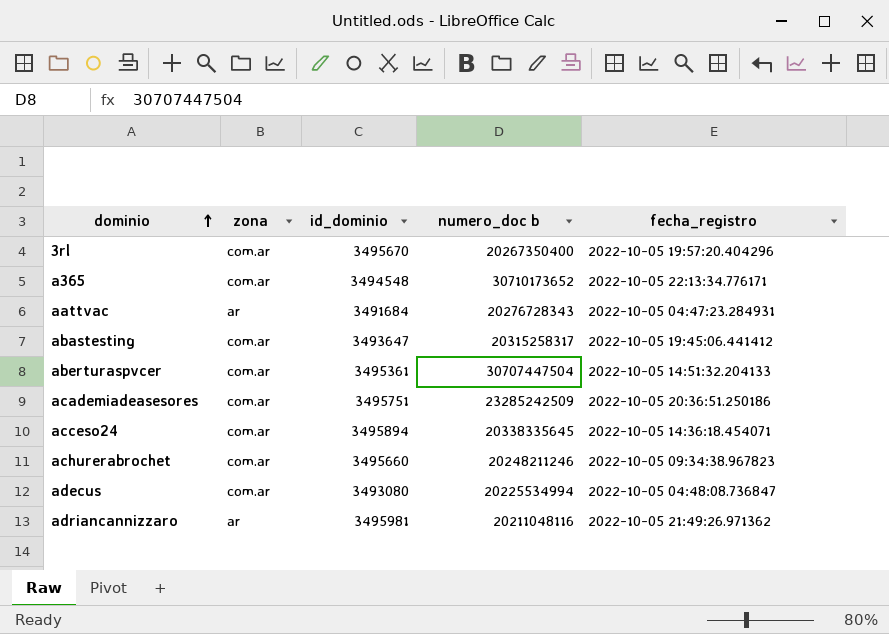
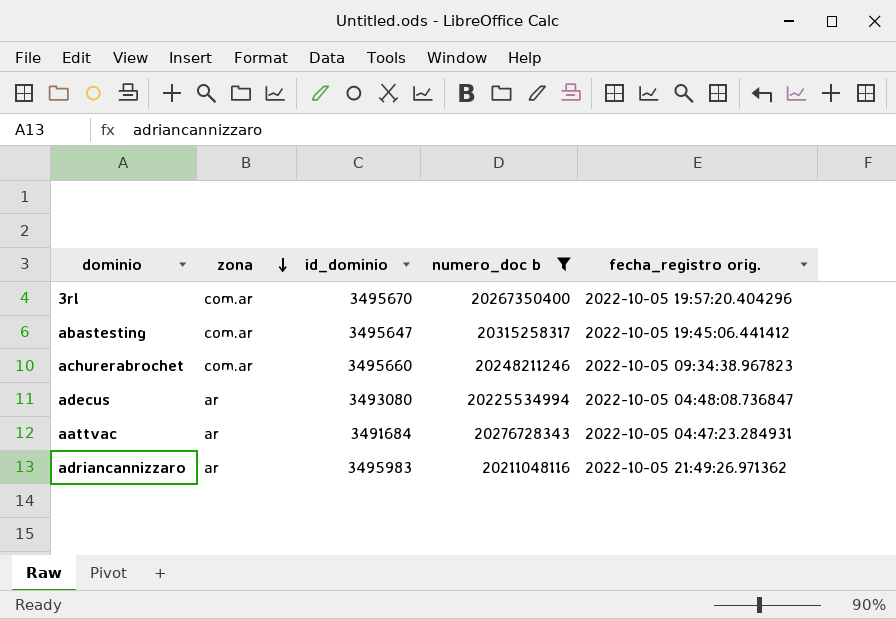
filter: none -> numero_doc b <= 20315258317
row order: dominio ascending -> zona descending
column name: fecha_registro -> fecha_registro orig.
abastesting | id_dominio: 3493647 -> 3495647
adecus | zona: com.ar -> ar
adriancannizzaro | id_dominio: 3495981 -> 3495983

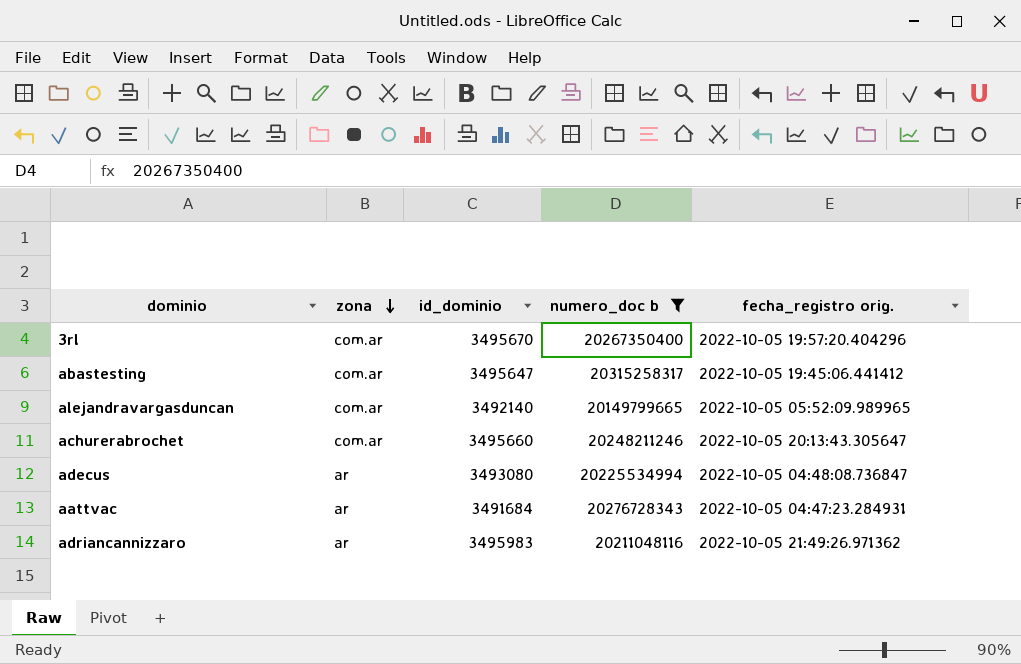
row alejandravargasduncan: none -> com.ar | 3492140 | 20149799665 | 2022-10-05 05:52:09.989965
achurerabrochet | fecha_registro orig.: 2022-10-05 09:34:38.967823 -> 2022-10-05 20:13:43.305647

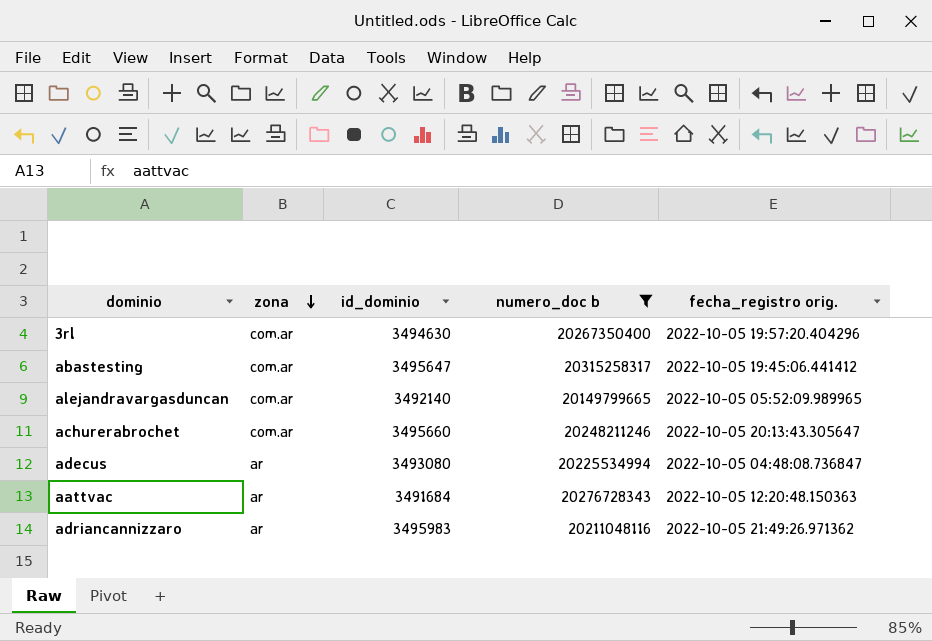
3rl | id_dominio: 3495670 -> 3494630
aattvac | fecha_registro orig.: 2022-10-05 04:47:23.284931 -> 2022-10-05 12:20:48.150363

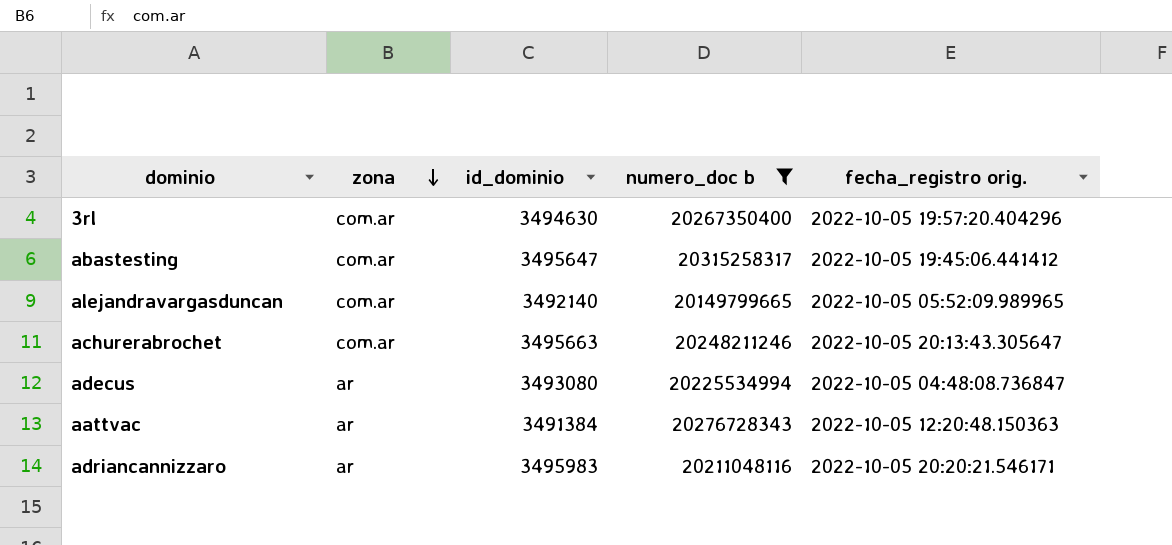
achurerabrochet | id_dominio: 3495660 -> 3495663
aattvac | id_dominio: 3491684 -> 3491384
adriancannizzaro | fecha_registro orig.: 2022-10-05 21:49:26.971362 -> 2022-10-05 20:20:21.546171

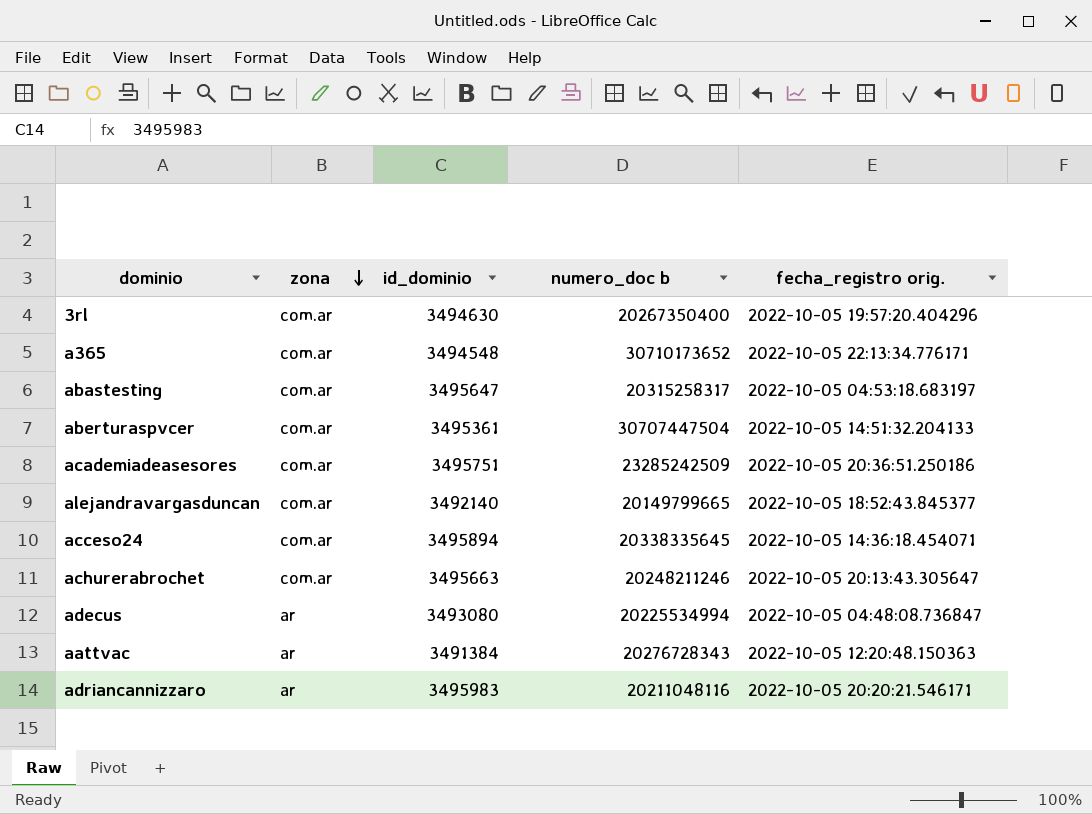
filter: numero_doc b <= 20315258317 -> none
abastesting | fecha_registro orig.: 2022-10-05 19:45:06.441412 -> 2022-10-05 04:53:18.683197
alejandravargasduncan | fecha_registro orig.: 2022-10-05 05:52:09.989965 -> 2022-10-05 18:52:43.845377

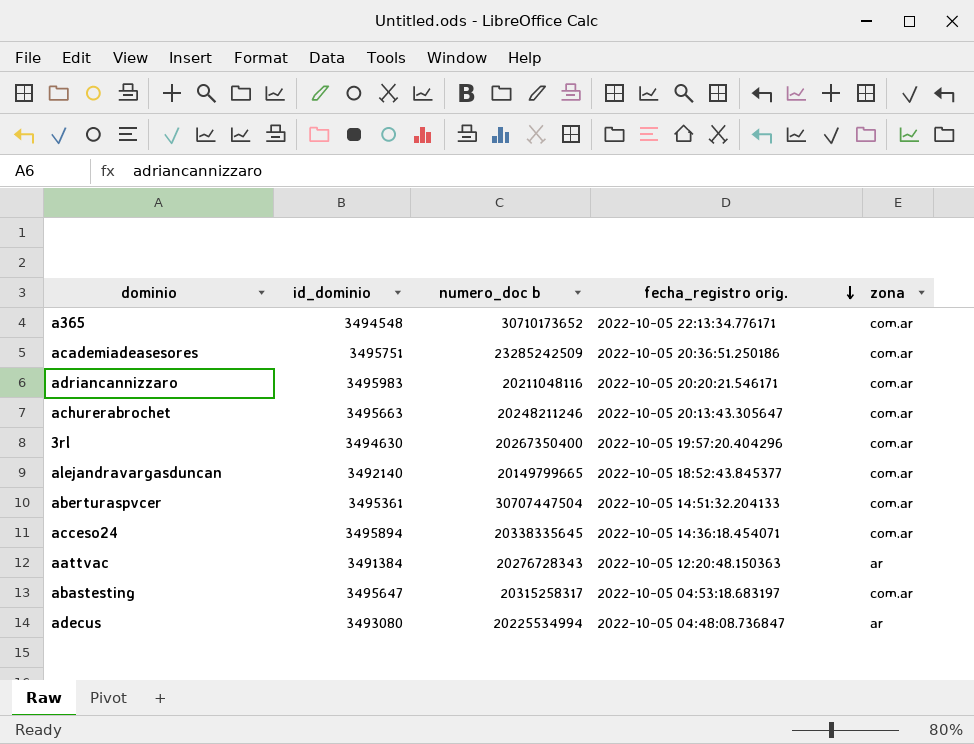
row order: zona descending -> fecha_registro orig. descending
column zona | position: 2 -> 5
adriancannizzaro | zona: ar -> com.ar

